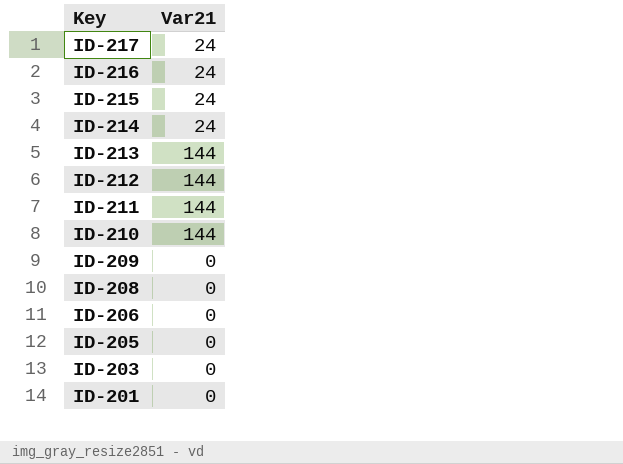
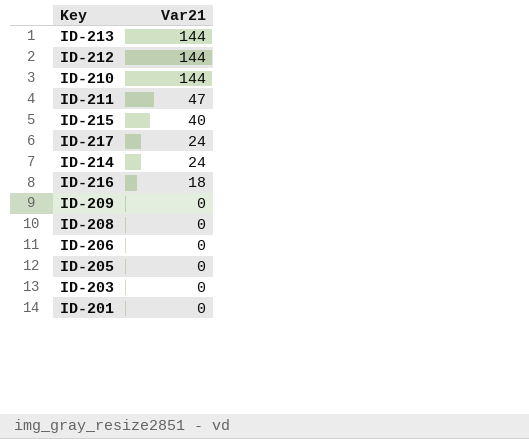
row order: Key descending -> Var21 descending
ID-211 | Var21: 144 -> 47
ID-215 | Var21: 24 -> 40
ID-216 | Var21: 24 -> 18

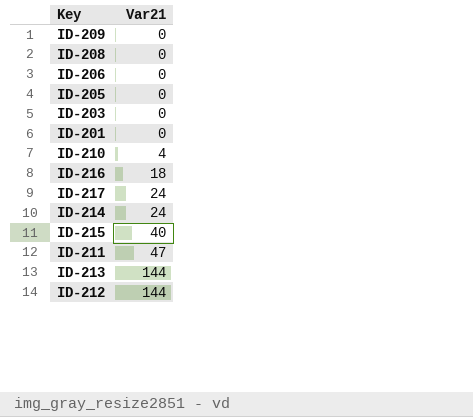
row order: Var21 descending -> Var21 ascending
ID-210 | Var21: 144 -> 4

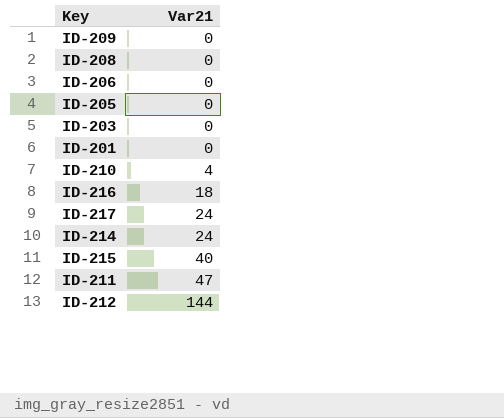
row ID-213: 144 -> none

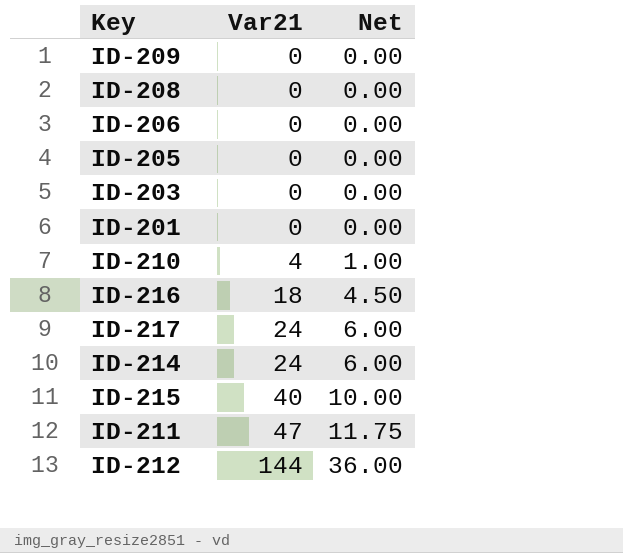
column Net | formula: none -> [Var21] * 0.25

